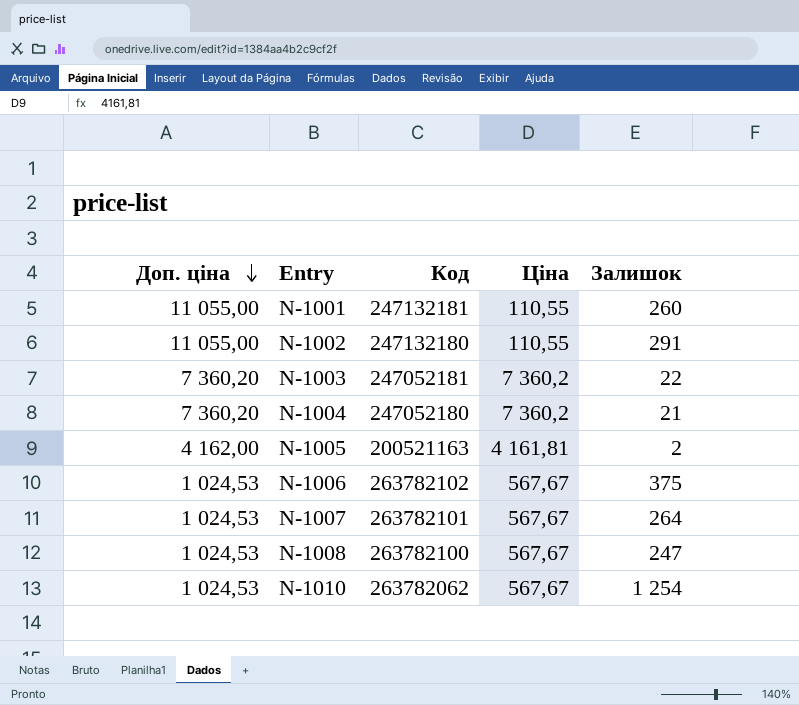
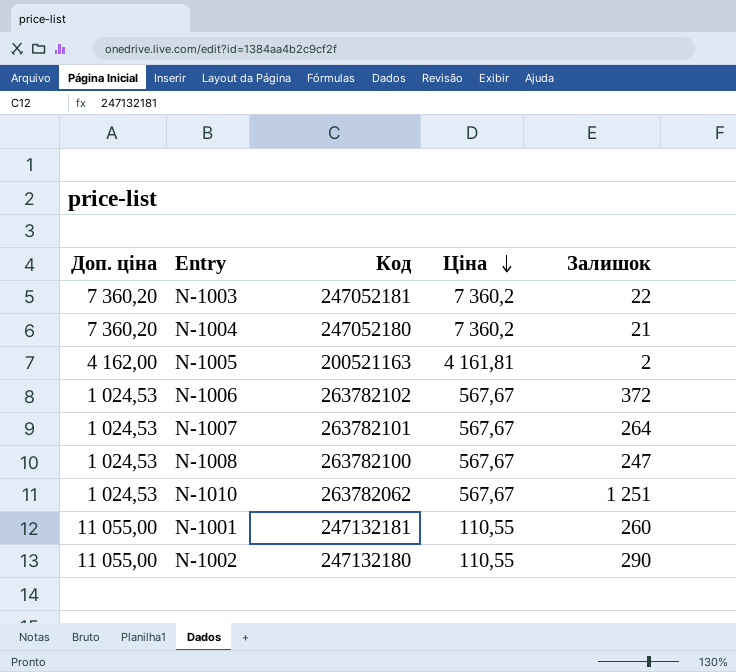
row order: Доп. ціна descending -> Ціна descending
N-1006 | Залишок: 375 -> 372
N-1010 | Залишок: 1 254 -> 1 251
N-1002 | Залишок: 291 -> 290

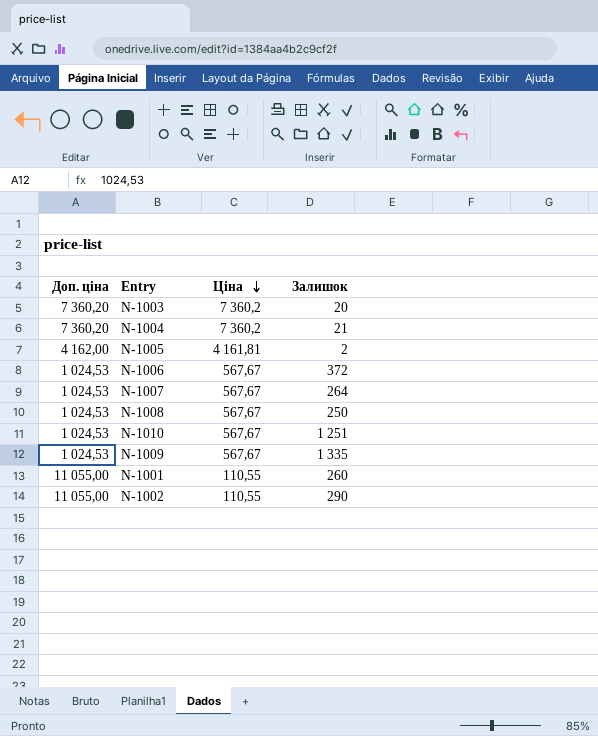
column Код | position: 3 -> none
N-1003 | Залишок: 22 -> 20
N-1008 | Залишок: 247 -> 250
row N-1009: none -> 1 024,53 | 567,67 | 1 335

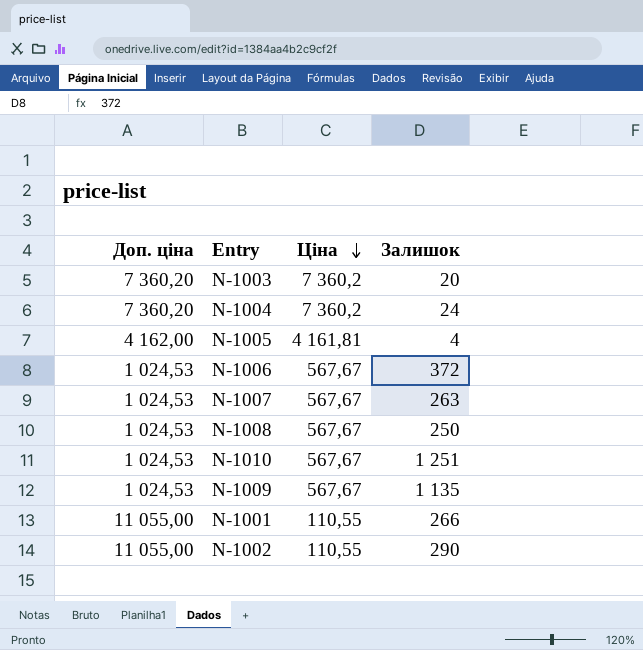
N-1004 | Залишок: 21 -> 24
N-1005 | Залишок: 2 -> 4
N-1007 | Залишок: 264 -> 263
N-1009 | Залишок: 1 335 -> 1 135
N-1001 | Залишок: 260 -> 266

